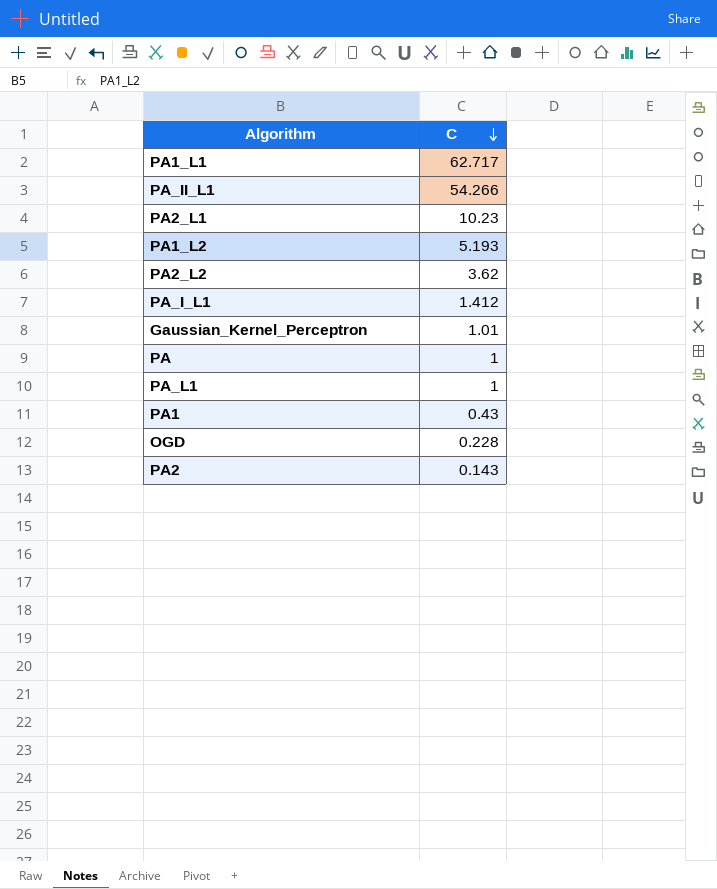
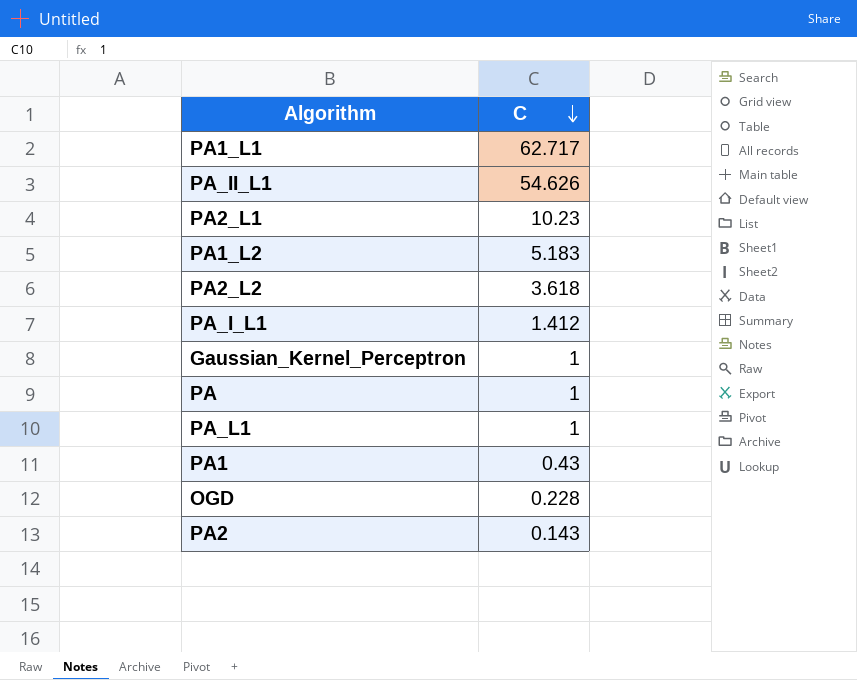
PA_II_L1 | C: 54.266 -> 54.626
PA1_L2 | C: 5.193 -> 5.183
PA2_L2 | C: 3.62 -> 3.618
Gaussian_Kernel_Perceptron | C: 1.01 -> 1

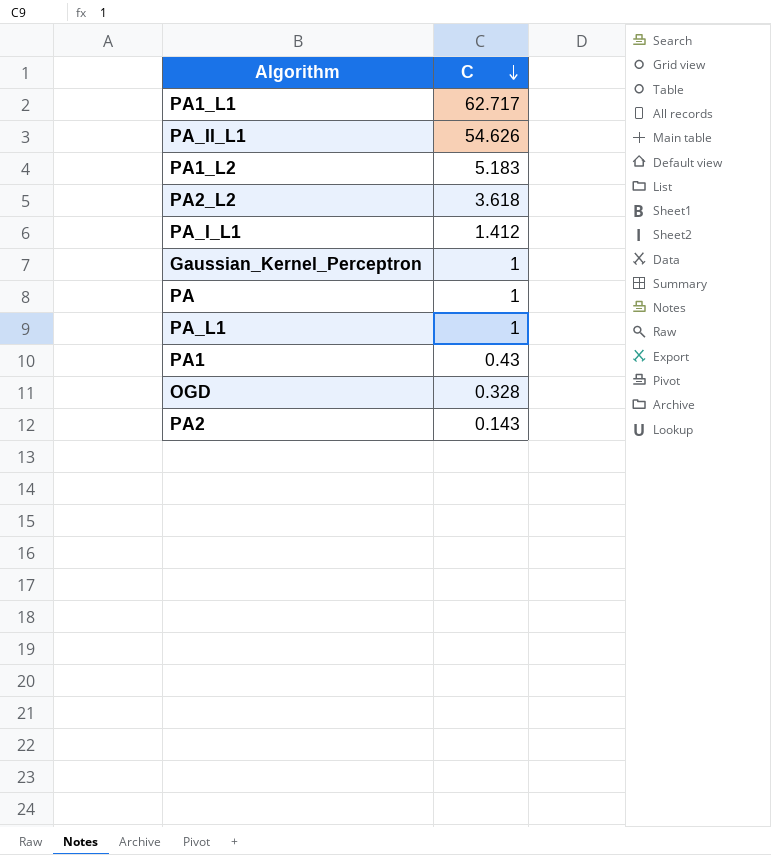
row PA2_L1: 10.23 -> none
OGD | C: 0.228 -> 0.328

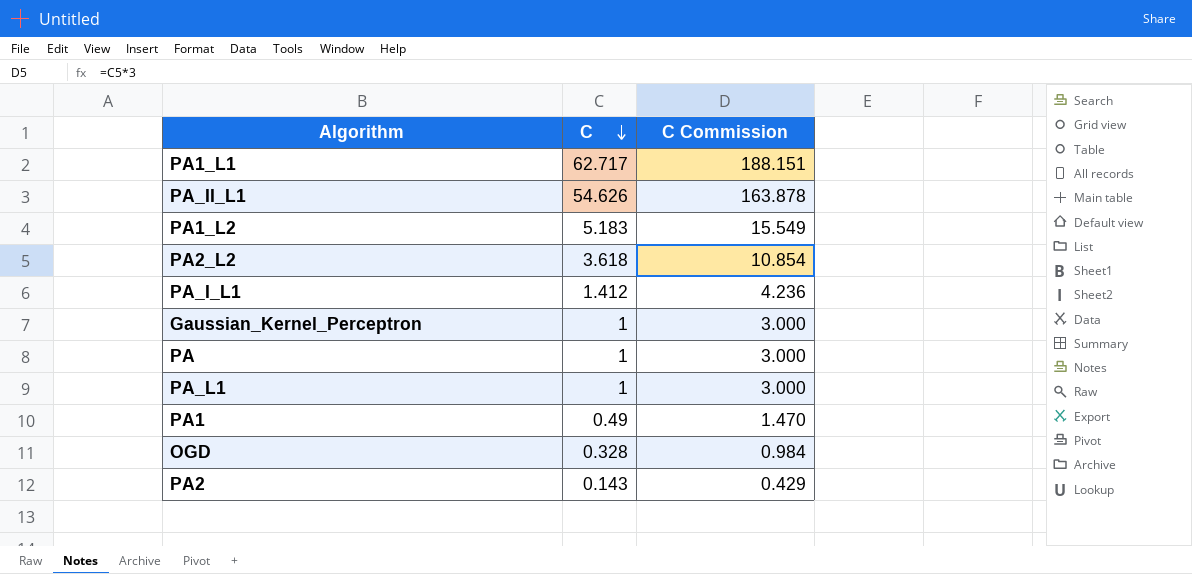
column C Commission | formula: none -> [C] * 3
PA1 | C: 0.43 -> 0.49

